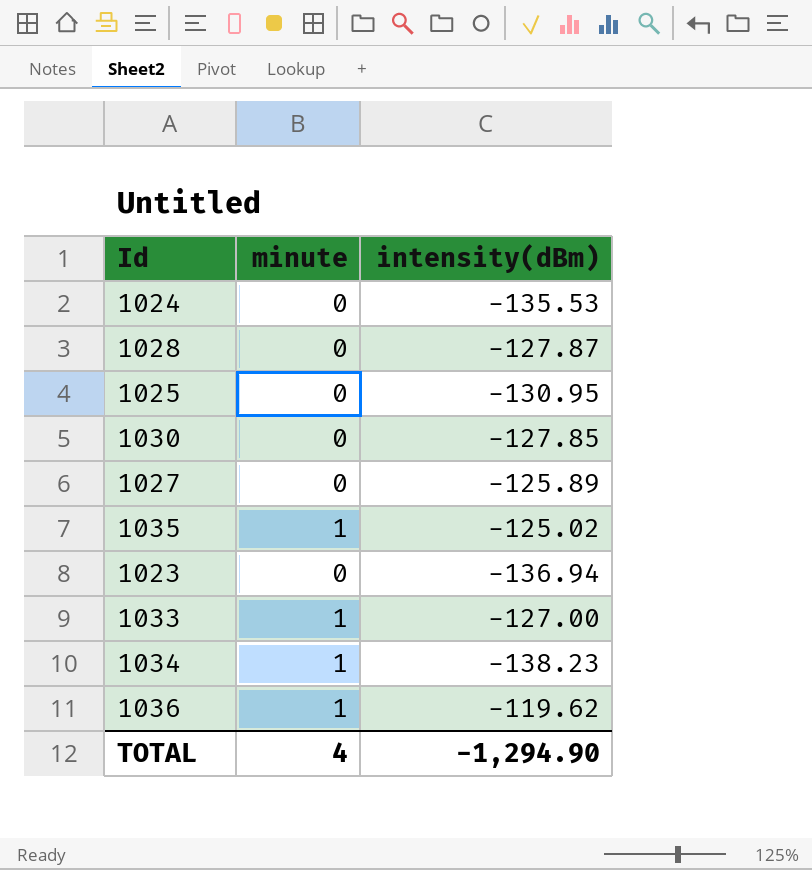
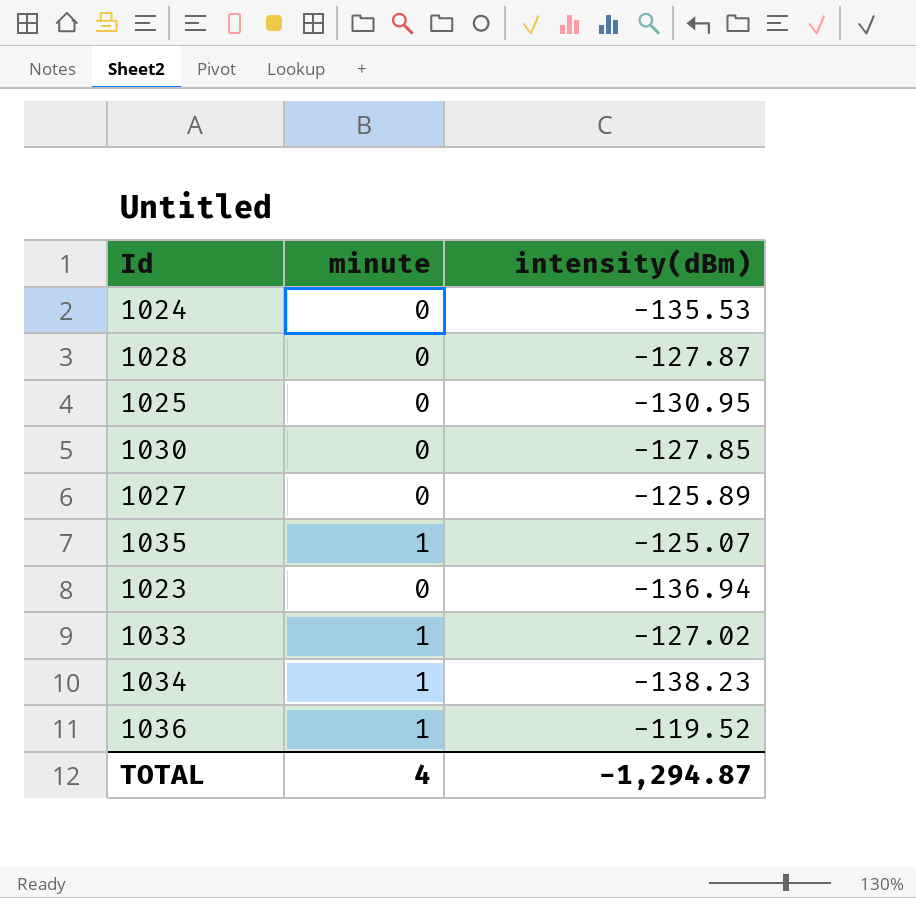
1035 | intensity(dBm): -125.02 -> -125.07
1033 | intensity(dBm): -127.00 -> -127.02
1036 | intensity(dBm): -119.62 -> -119.52
TOTAL | intensity(dBm): -1,294.90 -> -1,294.87

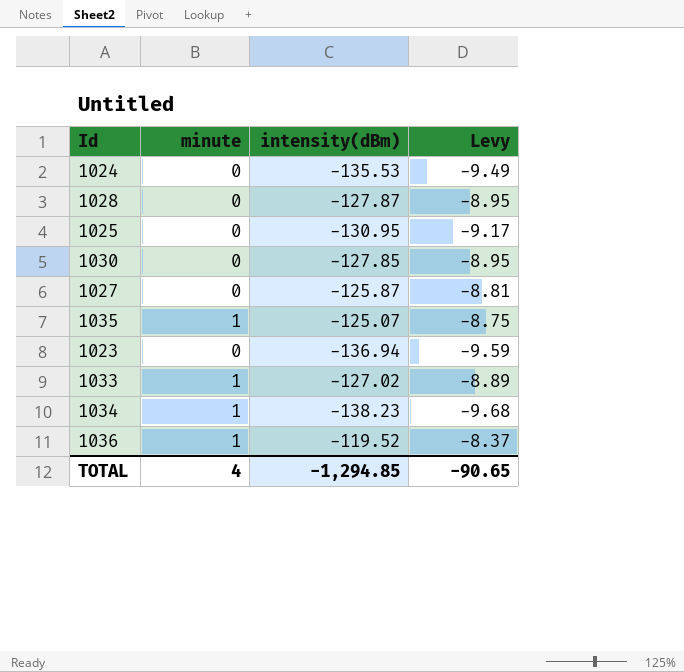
column Levy | formula: none -> [intensity(dBm)] * 0.07
1027 | intensity(dBm): -125.89 -> -125.87
TOTAL | intensity(dBm): -1,294.87 -> -1,294.85

